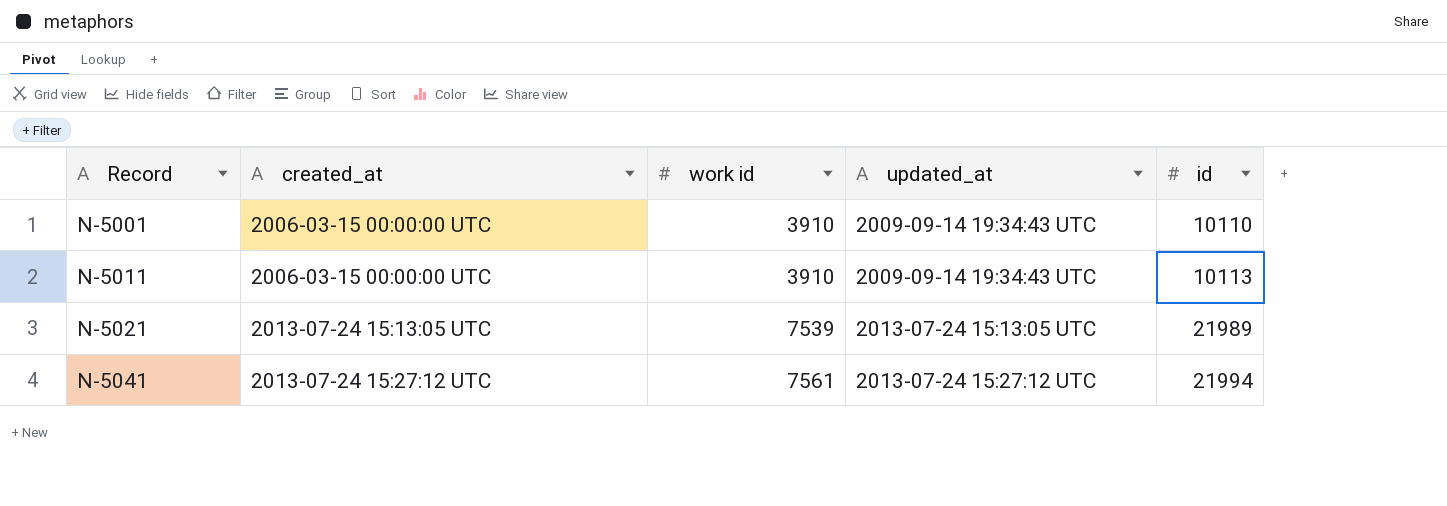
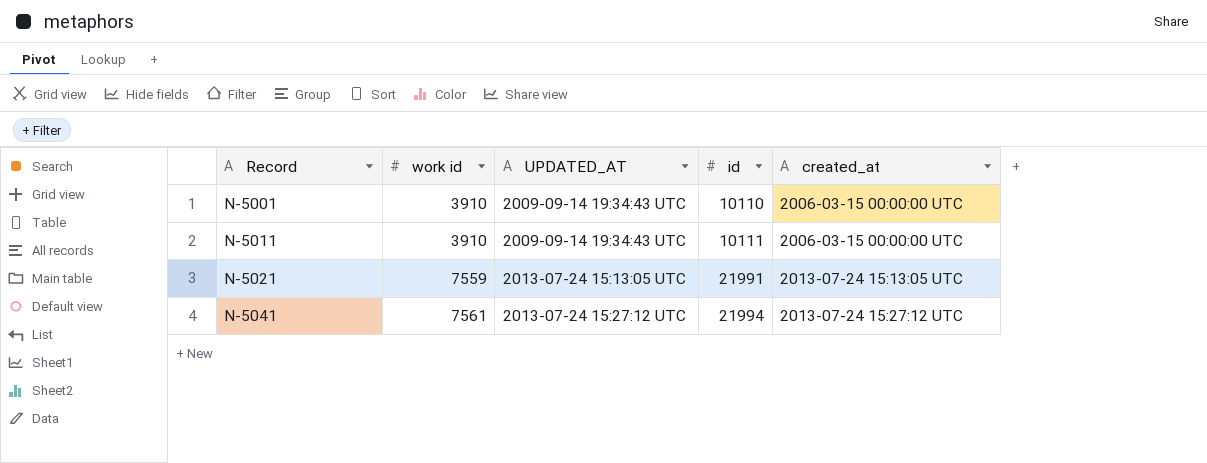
column name: updated_at -> UPDATED_AT
column created_at | position: 2 -> 5
N-5011 | id: 10113 -> 10111
N-5021 | work id: 7539 -> 7559
N-5021 | id: 21989 -> 21991

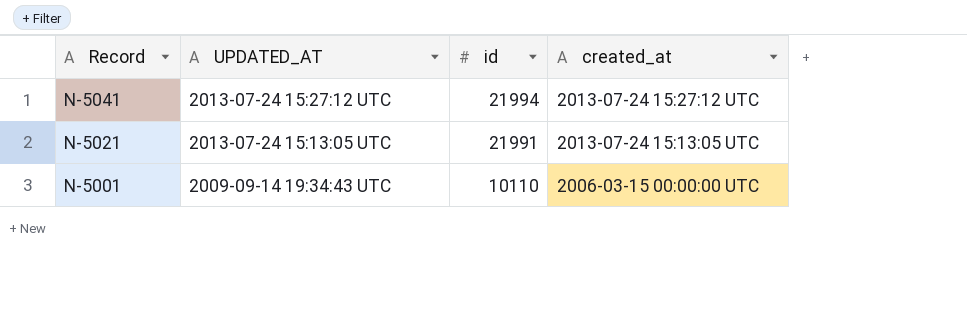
row order: Record ascending -> Record descending
column work id | position: 2 -> none
row N-5011: 3910 | 2009-09-14 19:34:43 UTC | 10111 | 2006-03-15 00:00:00 UTC -> none

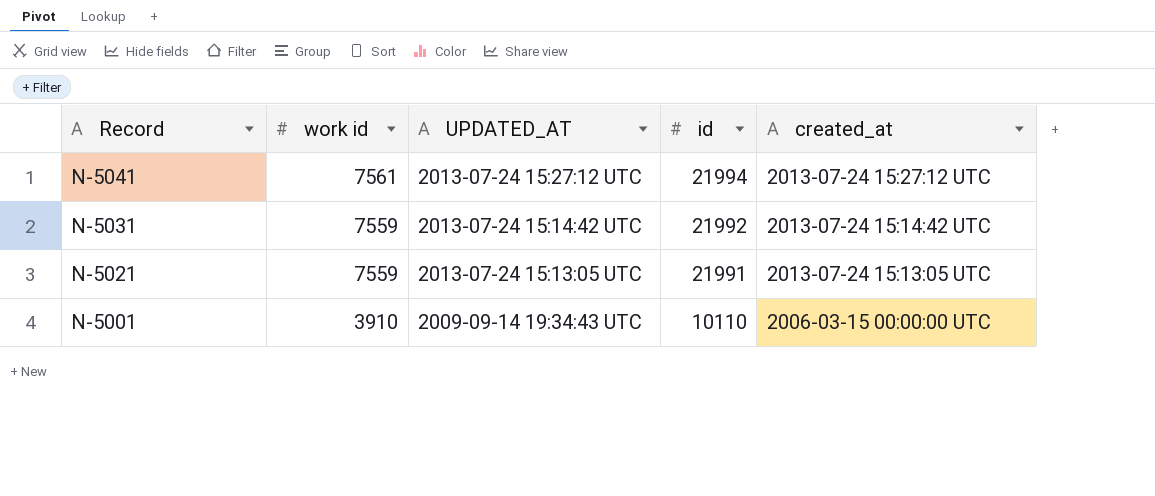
column work id | position: none -> 2
row N-5031: none -> 7559 | 2013-07-24 15:14:42 UTC | 21992 | 2013-07-24 15:14:42 UTC

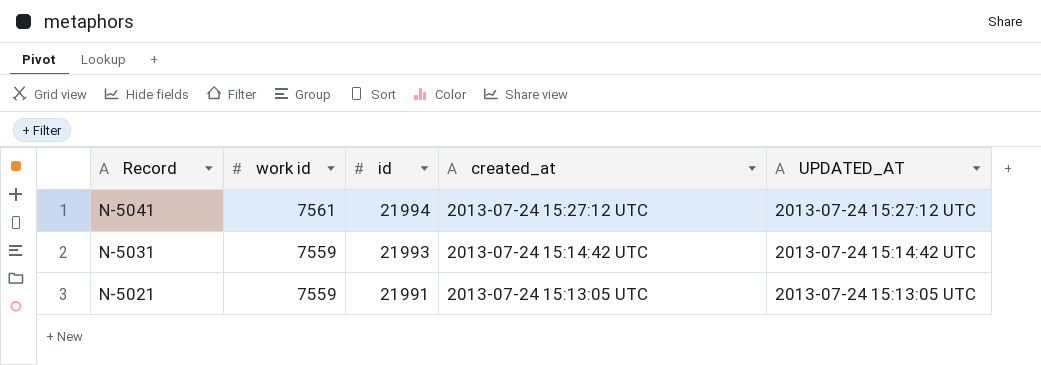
column UPDATED_AT | position: 3 -> 5
row N-5001: 3910 | 2009-09-14 19:34:43 UTC | 10110 | 2006-03-15 00:00:00 UTC -> none
N-5031 | id: 21992 -> 21993

